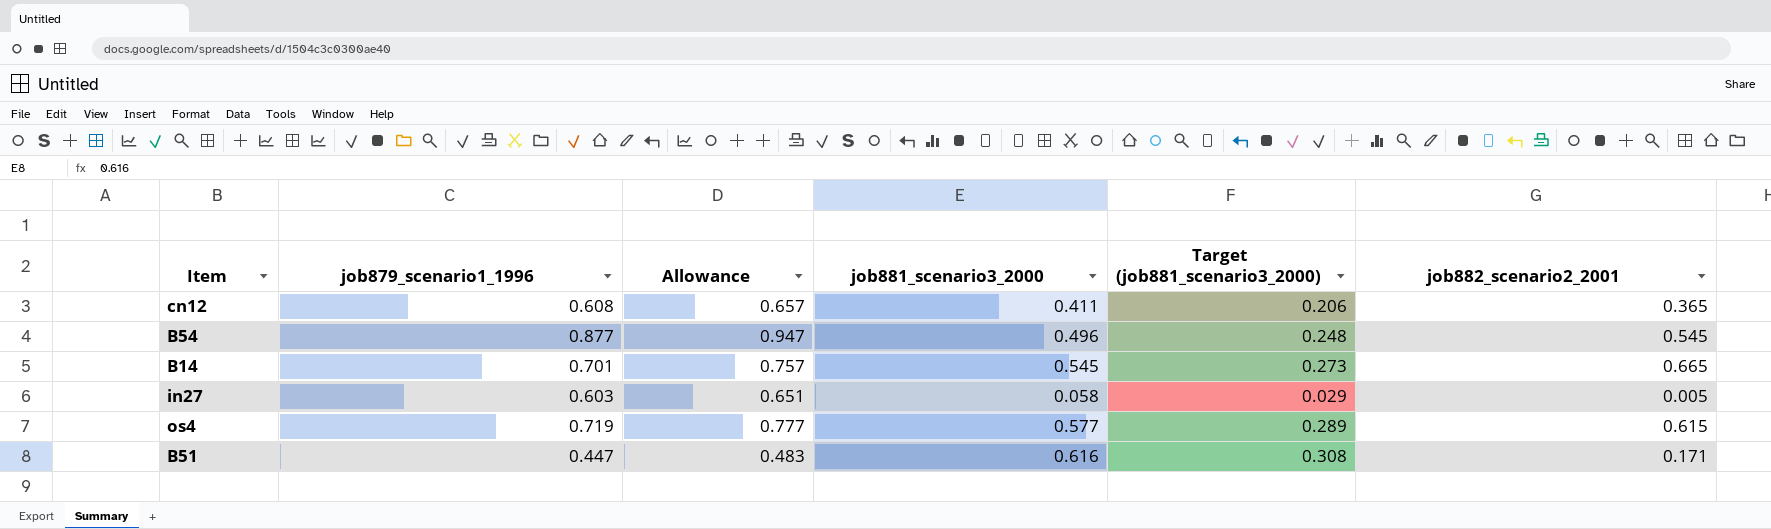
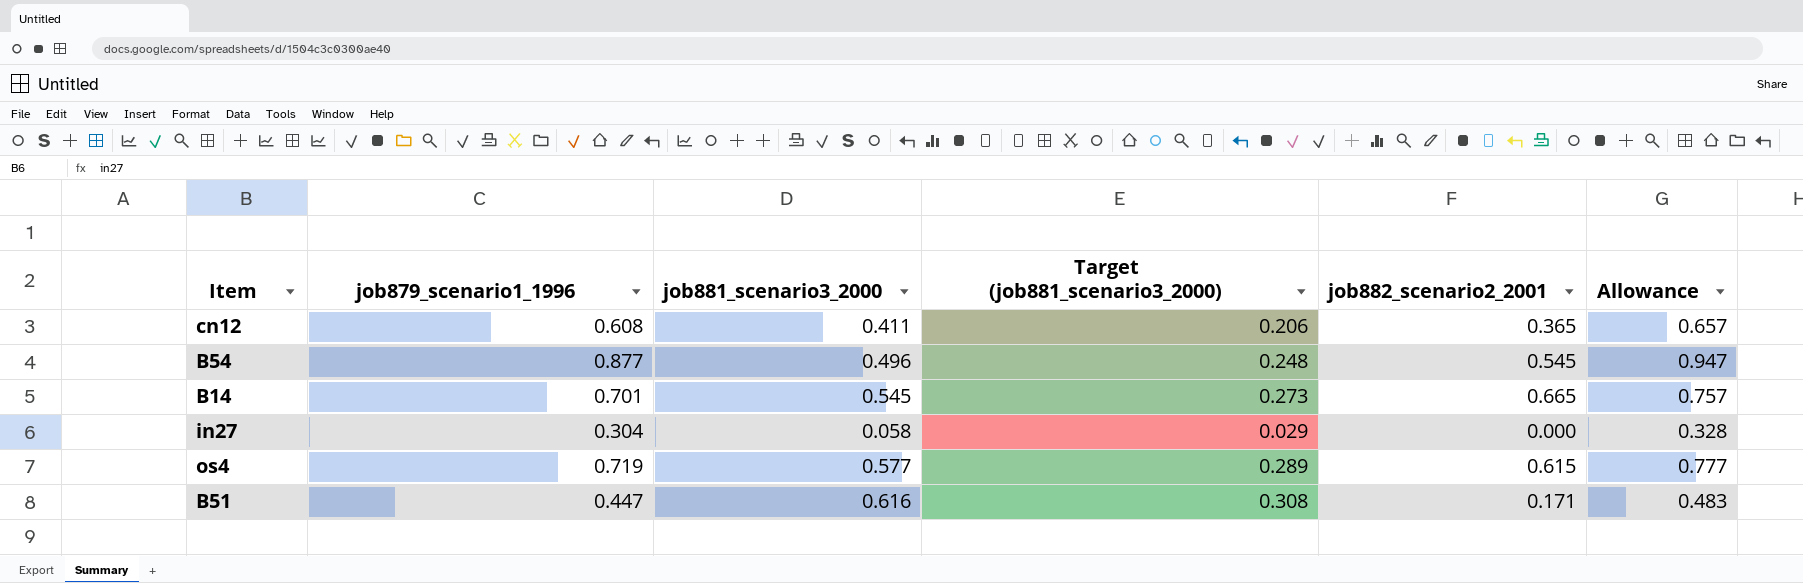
column Allowance | position: 3 -> 6
in27 | job879_scenario1_1996: 0.603 -> 0.304
in27 | job882_scenario2_2001: 0.005 -> 0.000
in27 | Allowance: 0.651 -> 0.328

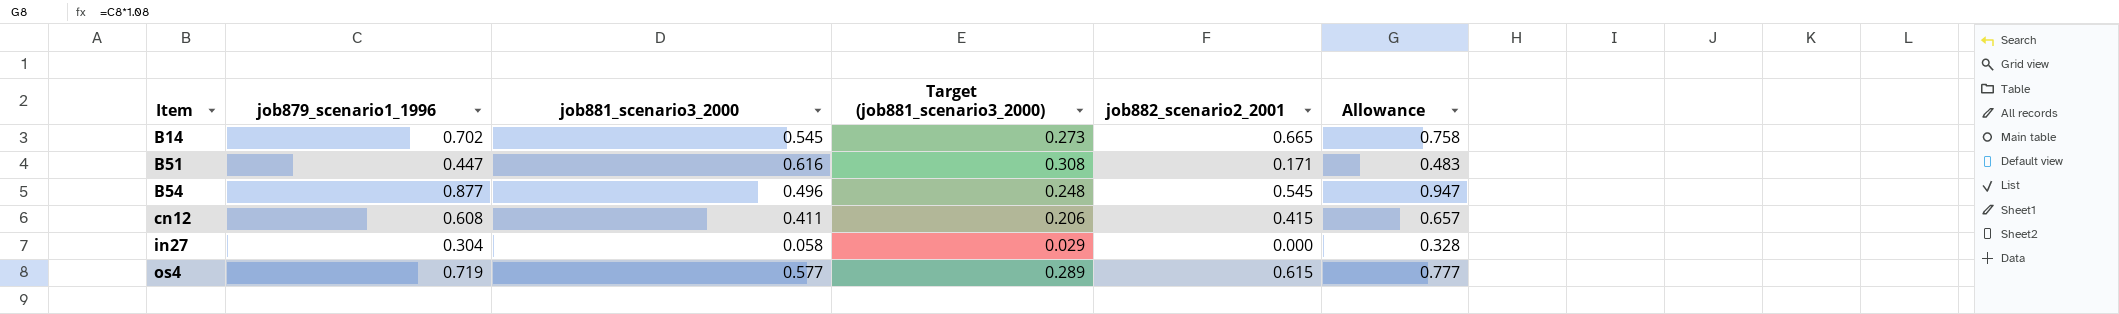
row order: none -> Item ascending
B14 | job879_scenario1_1996: 0.701 -> 0.702
B14 | Allowance: 0.757 -> 0.758
cn12 | job882_scenario2_2001: 0.365 -> 0.415

